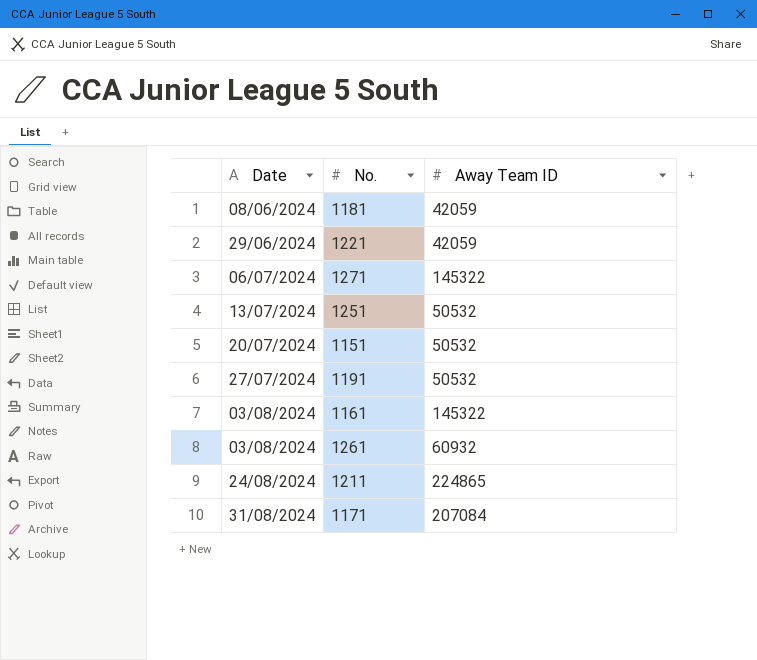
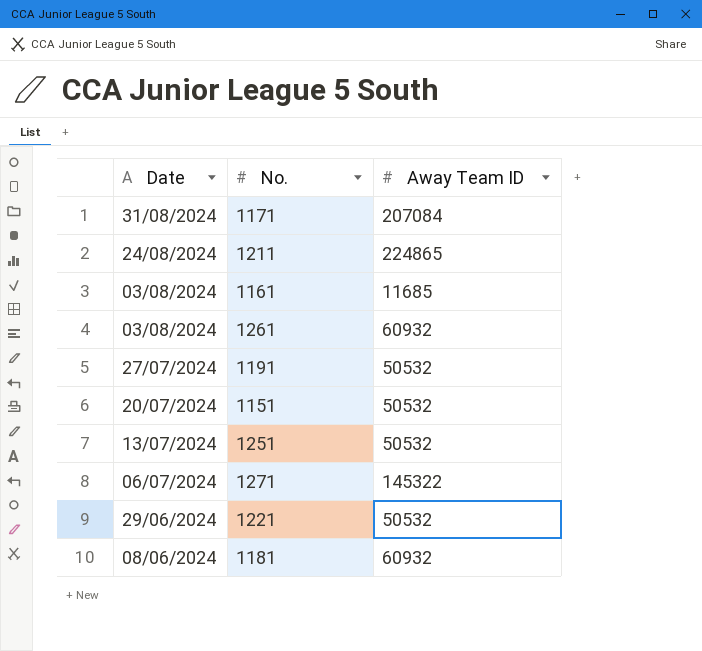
row order: Date ascending -> Date descending
1161 | Away Team ID: 145322 -> 11685
1221 | Away Team ID: 42059 -> 50532
1181 | Away Team ID: 42059 -> 60932

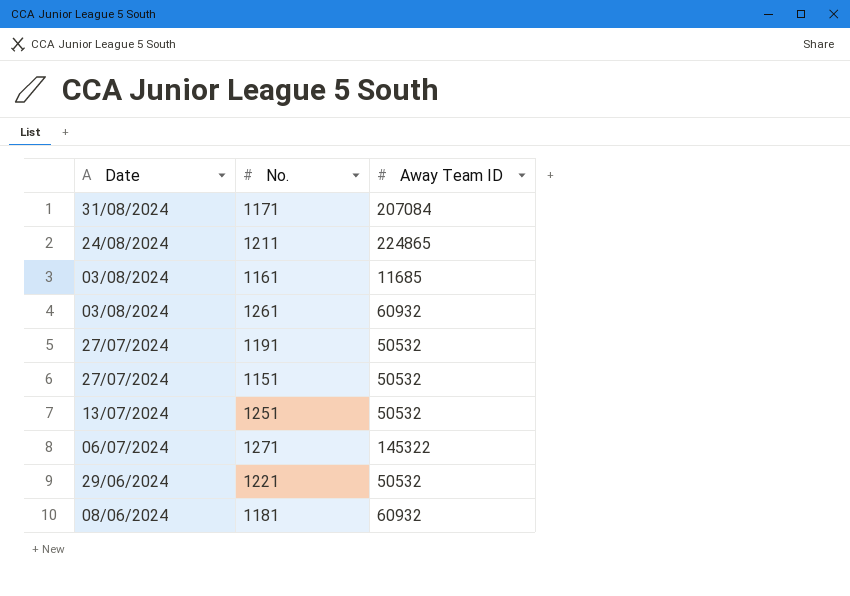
1151 | Date: 20/07/2024 -> 27/07/2024

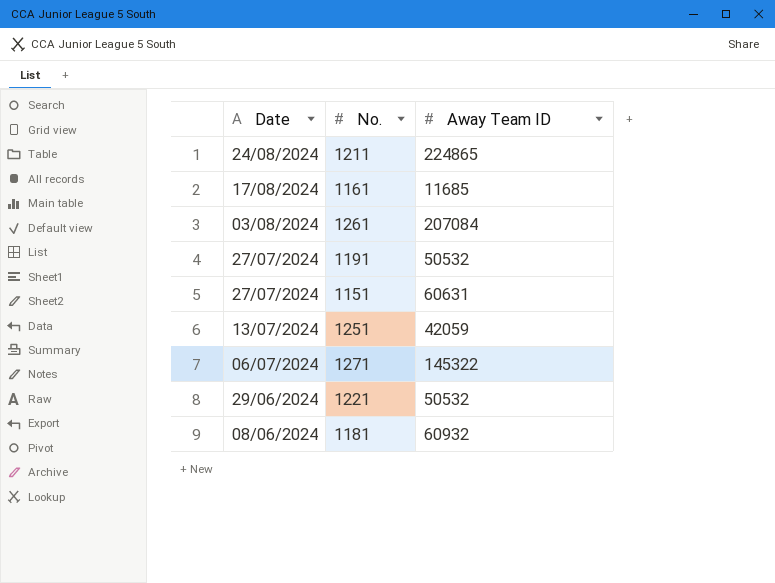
row 1171: 31/08/2024 | 207084 -> none
1161 | Date: 03/08/2024 -> 17/08/2024
1261 | Away Team ID: 60932 -> 207084
1151 | Away Team ID: 50532 -> 60631
1251 | Away Team ID: 50532 -> 42059

